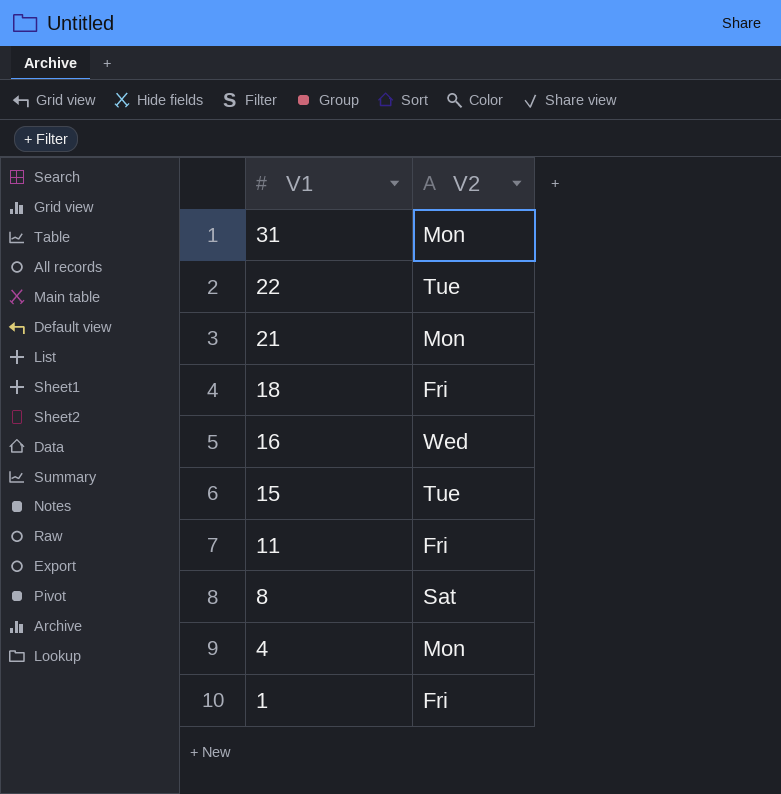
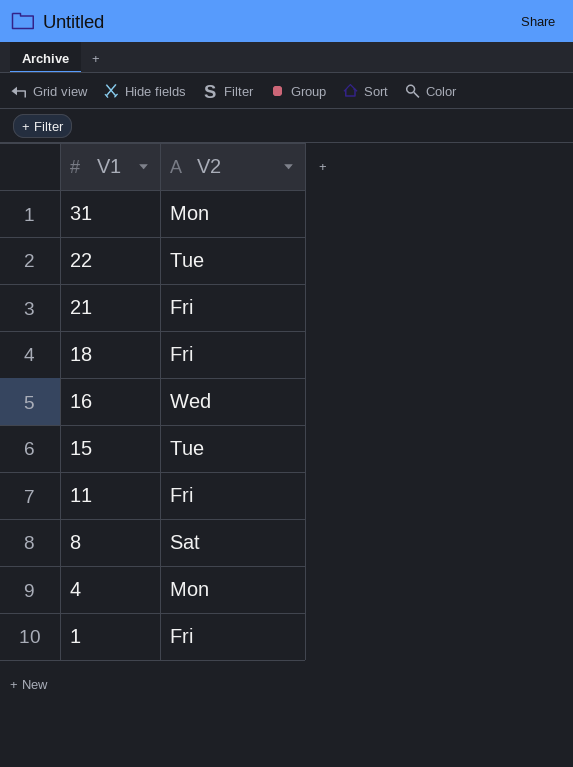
21 | V2: Mon -> Fri

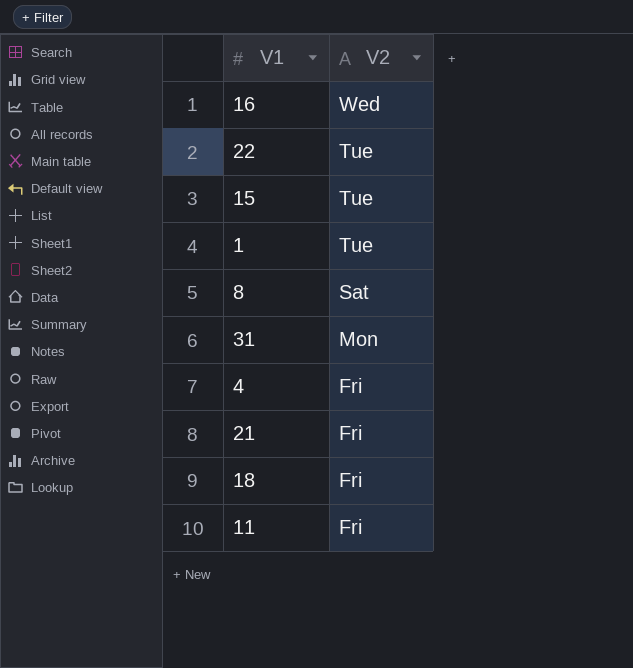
row order: V1 descending -> V2 descending
1 | V2: Fri -> Tue
4 | V2: Mon -> Fri

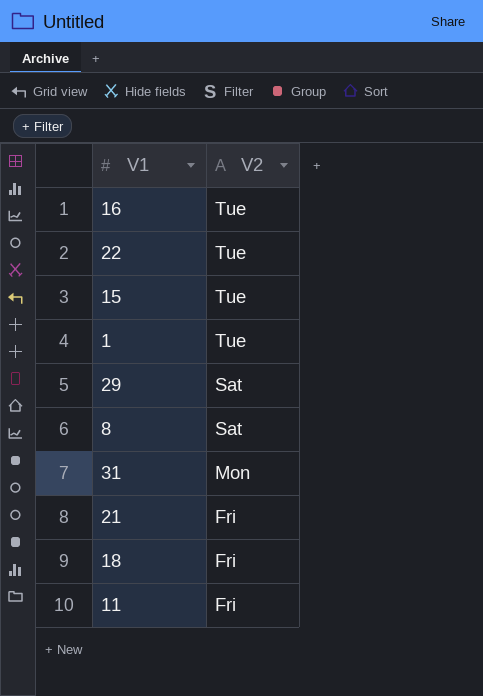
row 4: Fri -> none
16 | V2: Wed -> Tue
row 29: none -> Sat

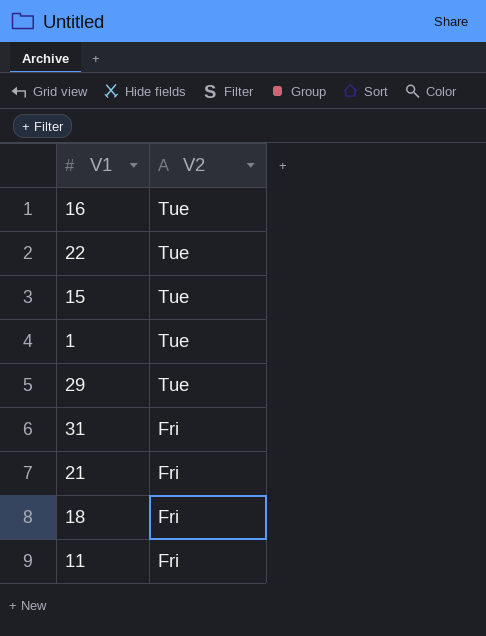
row 8: Sat -> none
29 | V2: Sat -> Tue
31 | V2: Mon -> Fri

